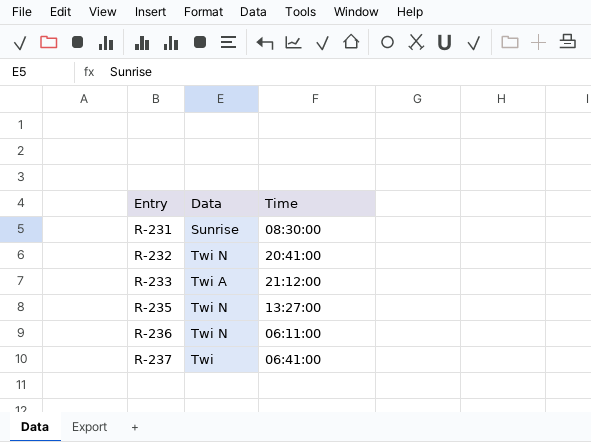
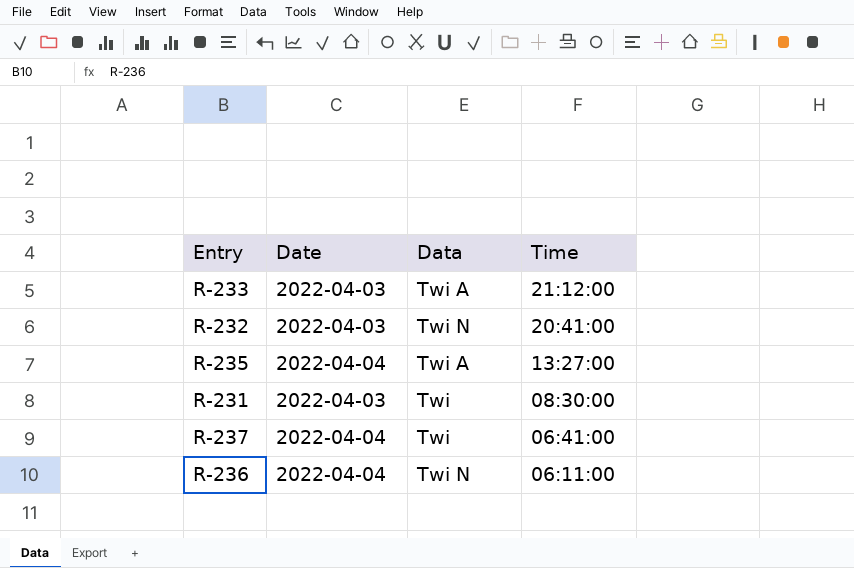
row order: Entry ascending -> Time descending
column Date | position: none -> 2
R-235 | Data: Twi N -> Twi A
R-231 | Data: Sunrise -> Twi

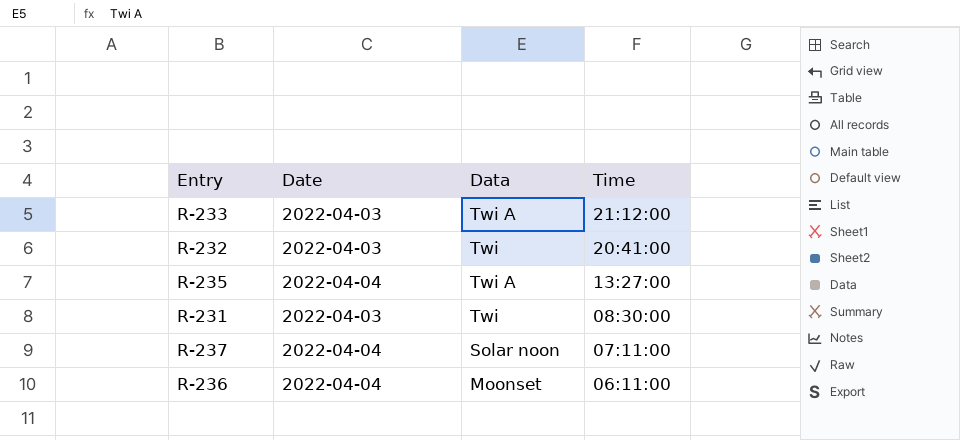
R-232 | Data: Twi N -> Twi
R-237 | Data: Twi -> Solar noon
R-237 | Time: 06:41:00 -> 07:11:00
R-236 | Data: Twi N -> Moonset

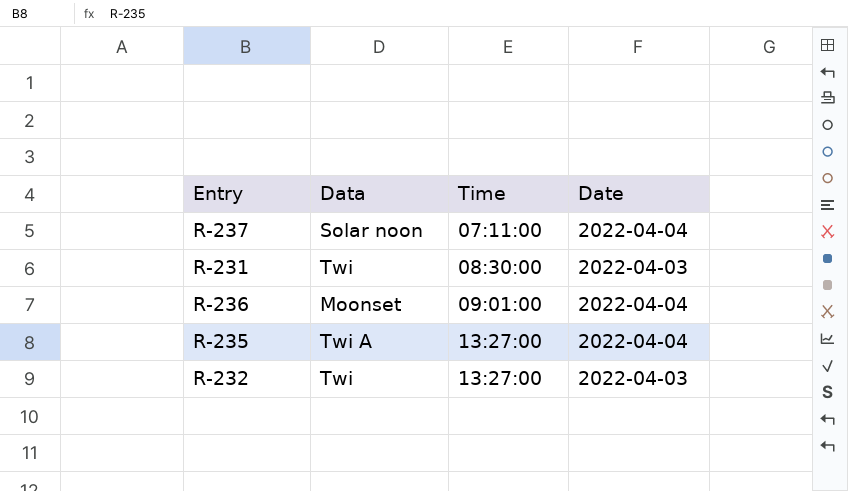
row order: Time descending -> Time ascending
column Date | position: 2 -> 4
row R-233: 2022-04-03 | Twi A | 21:12:00 -> none
R-236 | Time: 06:11:00 -> 09:01:00
R-232 | Time: 20:41:00 -> 13:27:00

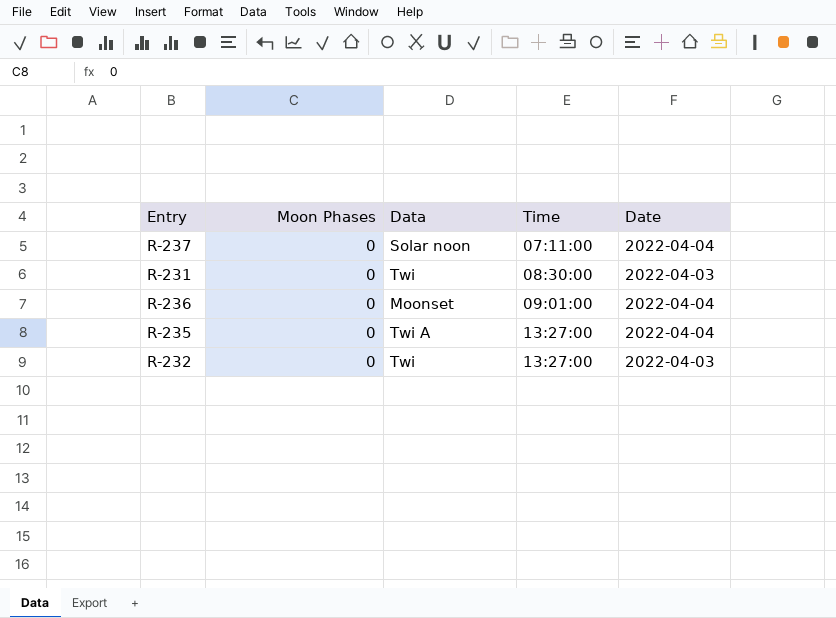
column Moon Phases | position: none -> 2

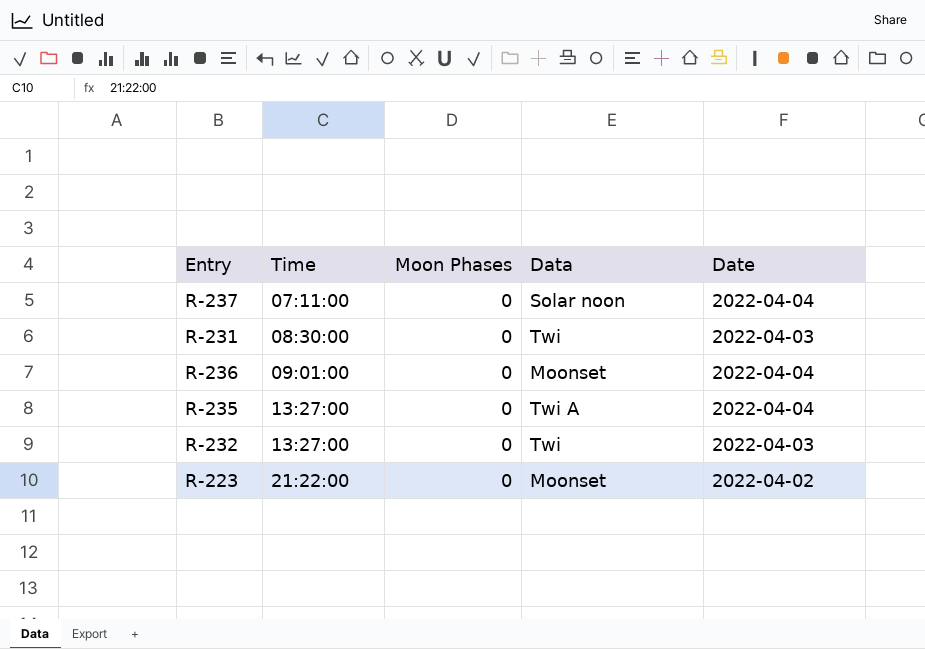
column Time | position: 4 -> 2
row R-223: none -> 21:22:00 | 0 | Moonset | 2022-04-02

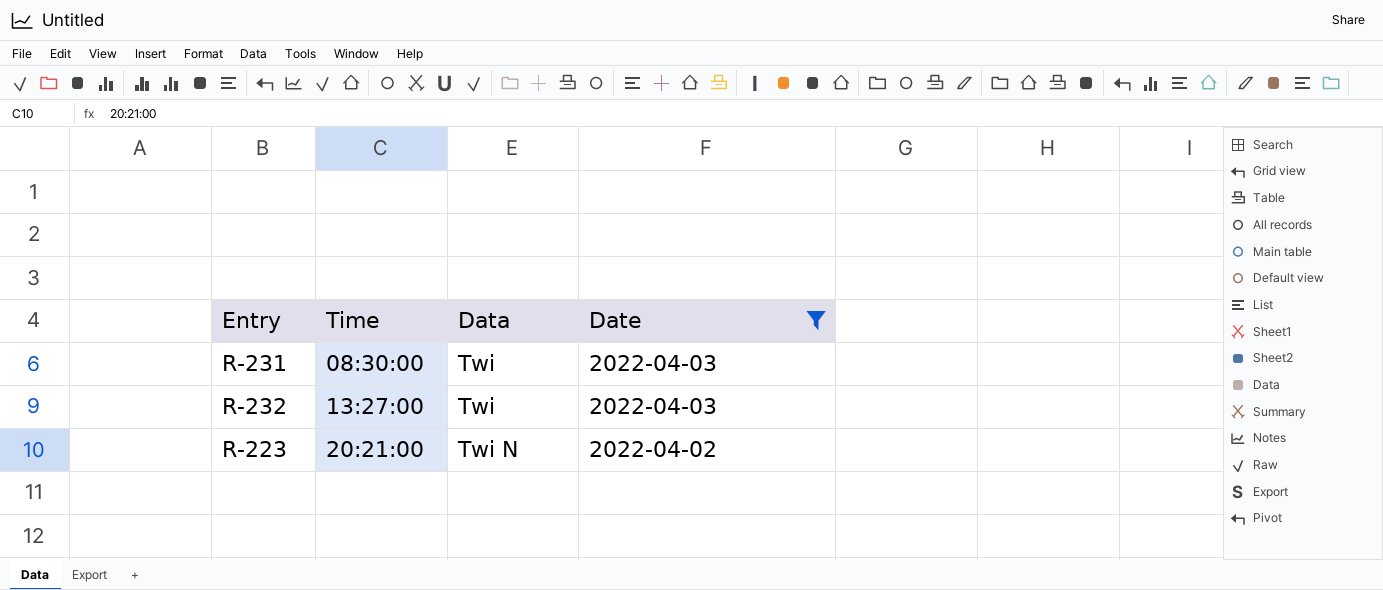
filter: none -> Date != 2022-04-04
column Moon Phases | position: 3 -> none
R-223 | Time: 21:22:00 -> 20:21:00
R-223 | Data: Moonset -> Twi N

